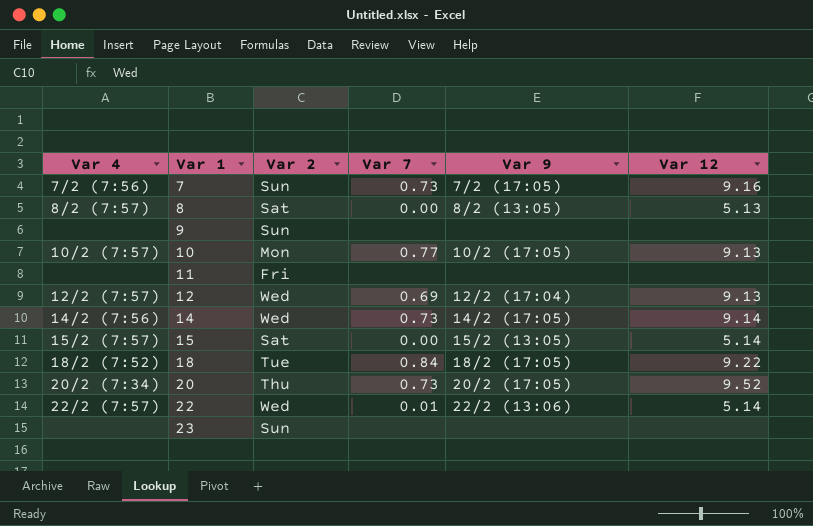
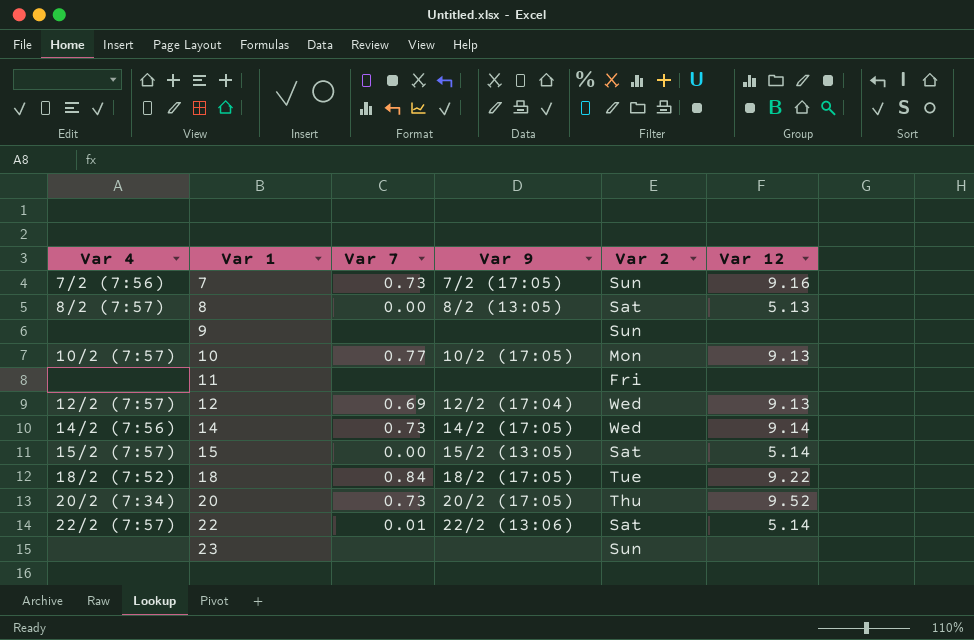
column Var 2 | position: 3 -> 5
22 | Var 2: Wed -> Sat

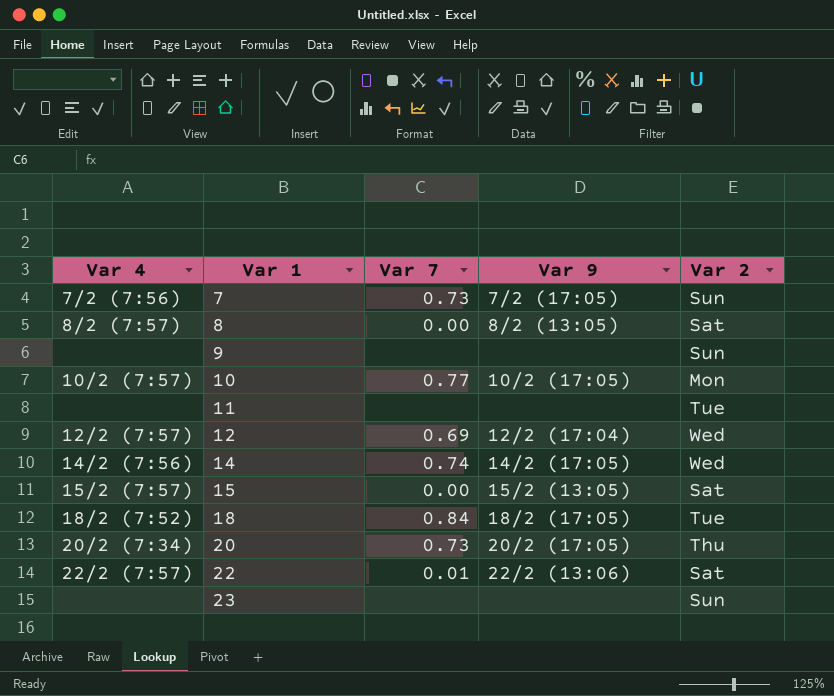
column Var 12 | position: 6 -> none
11 | Var 2: Fri -> Tue
14 | Var 7: 0.73 -> 0.74

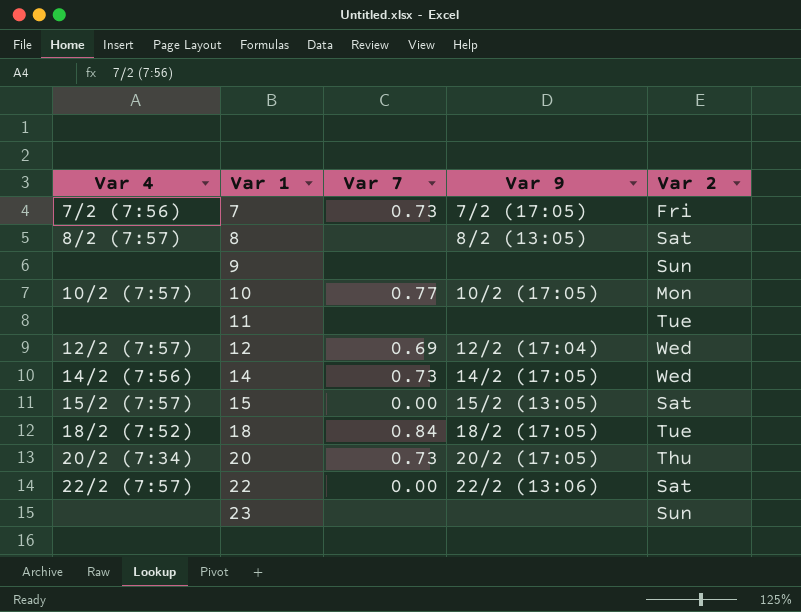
7 | Var 2: Sun -> Fri
8 | Var 7: 0.00 -> none
14 | Var 7: 0.74 -> 0.73
22 | Var 7: 0.01 -> 0.00

